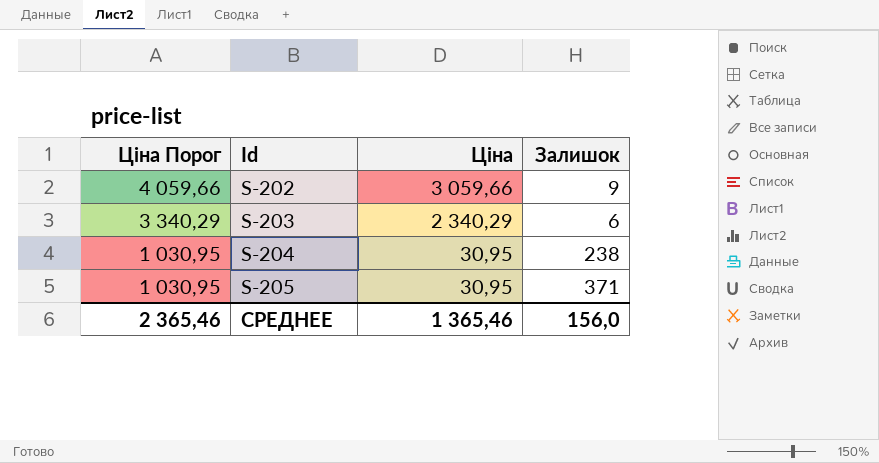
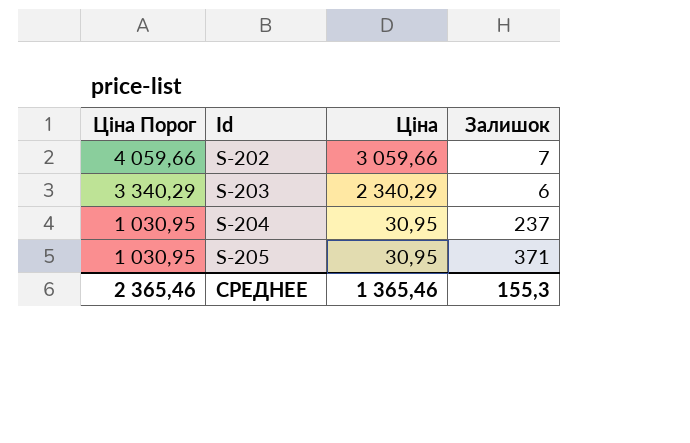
S-202 | Залишок: 9 -> 7
S-204 | Залишок: 238 -> 237
СРЕДНЕЕ | Залишок: 156,0 -> 155,3

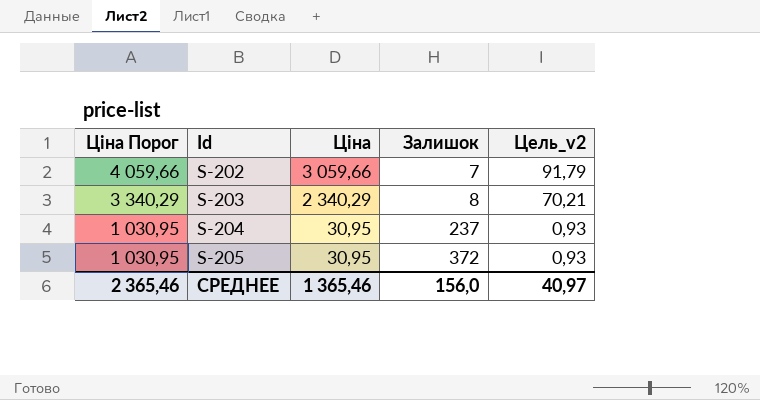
column Цель_v2 | formula: none -> [Ціна] * 0,03
S-203 | Залишок: 6 -> 8
S-205 | Залишок: 371 -> 372
СРЕДНЕЕ | Залишок: 155,3 -> 156,0

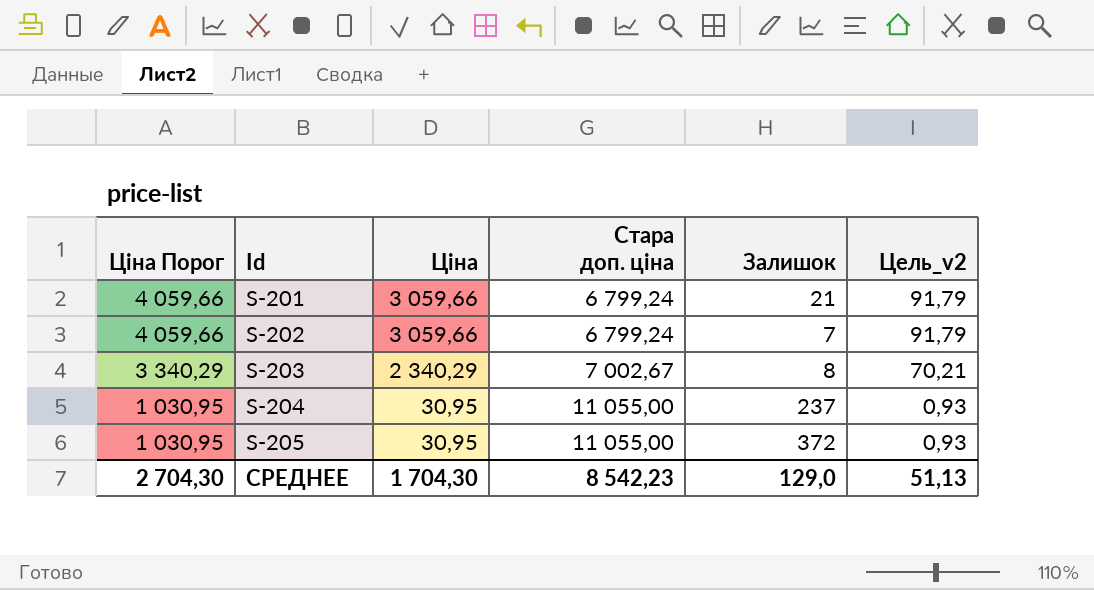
column Стара доп. ціна | position: none -> 4
row S-201: none -> 4 059,66 | 3 059,66 | 6 799,24 | 21 | 91,79
СРЕДНЕЕ | Ціна Порог: 2 365,46 -> 2 704,30
СРЕДНЕЕ | Ціна: 1 365,46 -> 1 704,30
СРЕДНЕЕ | Залишок: 156,0 -> 129,0
СРЕДНЕЕ | Цель_v2: 40,97 -> 51,13

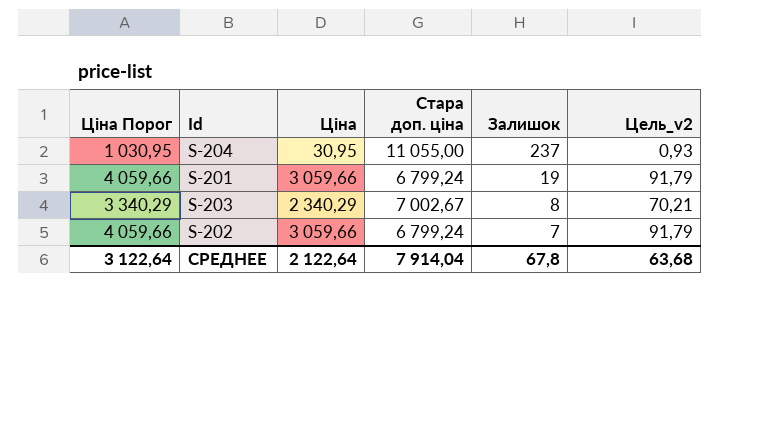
row order: Ціна Порог descending -> Залишок descending
row S-205: 1 030,95 | 30,95 | 11 055,00 | 372 | 0,93 -> none
S-201 | Залишок: 21 -> 19
СРЕДНЕЕ | Ціна Порог: 2 704,30 -> 3 122,64
СРЕДНЕЕ | Ціна: 1 704,30 -> 2 122,64
СРЕДНЕЕ | Стара доп. ціна: 8 542,23 -> 7 914,04
СРЕДНЕЕ | Залишок: 129,0 -> 67,8
СРЕДНЕЕ | Цель_v2: 51,13 -> 63,68

